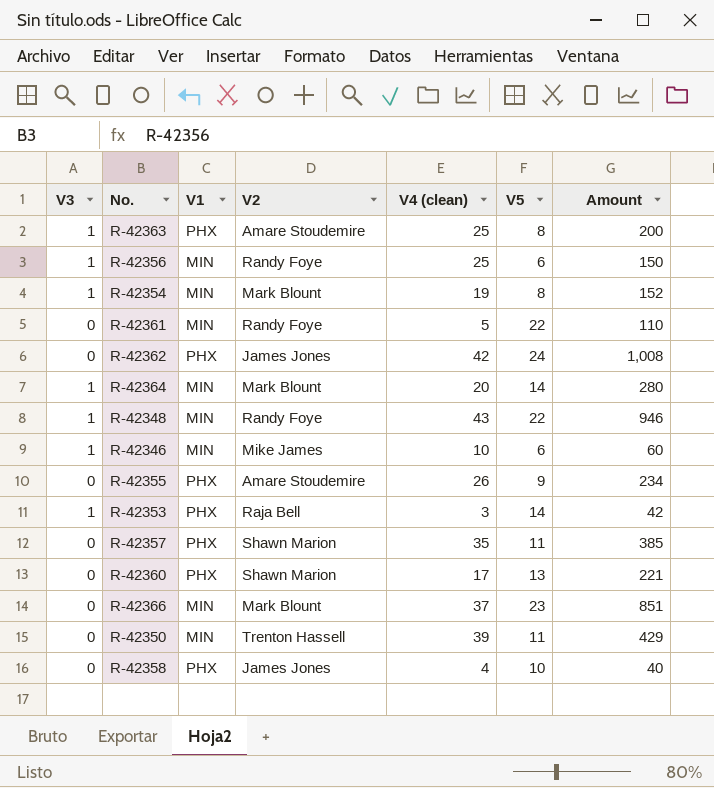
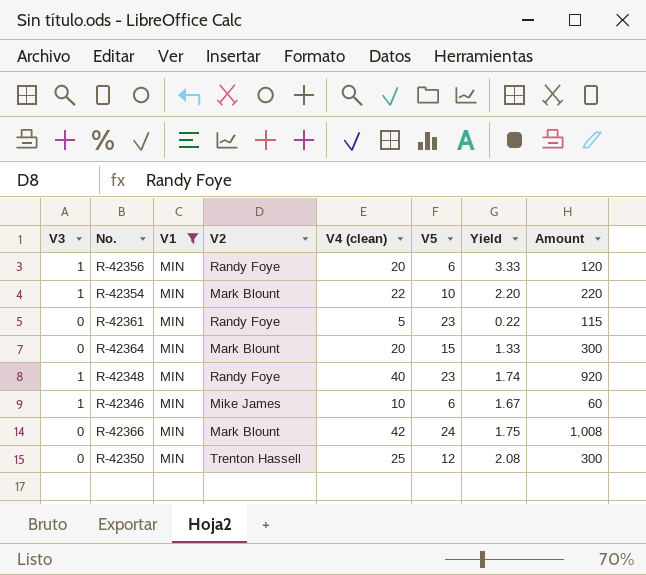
filter: none -> V1 = MIN
column Yield | formula: none -> [V4 (clean)] / [V5]
R-42356 | V4 (clean): 25 -> 20
R-42356 | Amount: 150 -> 120
R-42354 | V4 (clean): 19 -> 22
R-42354 | V5: 8 -> 10
R-42354 | Amount: 152 -> 220
R-42361 | V5: 22 -> 23
R-42361 | Amount: 110 -> 115
R-42364 | V3: 1 -> 0
R-42364 | V5: 14 -> 15
R-42364 | Amount: 280 -> 300
R-42348 | V4 (clean): 43 -> 40
R-42348 | V5: 22 -> 23
R-42348 | Amount: 946 -> 920
R-42366 | V4 (clean): 37 -> 42
R-42366 | V5: 23 -> 24
R-42366 | Amount: 851 -> 1,008
R-42350 | V4 (clean): 39 -> 25
R-42350 | V5: 11 -> 12
R-42350 | Amount: 429 -> 300

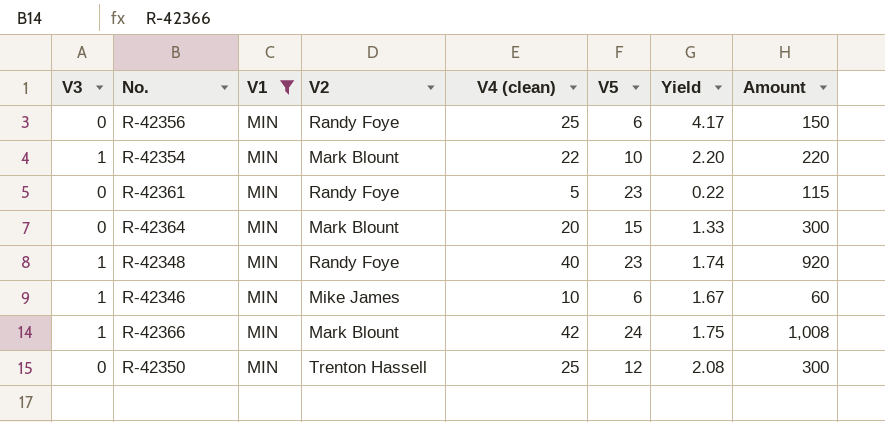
R-42356 | V3: 1 -> 0
R-42356 | V4 (clean): 20 -> 25
R-42356 | Yield: 3.33 -> 4.17
R-42356 | Amount: 120 -> 150
R-42366 | V3: 0 -> 1

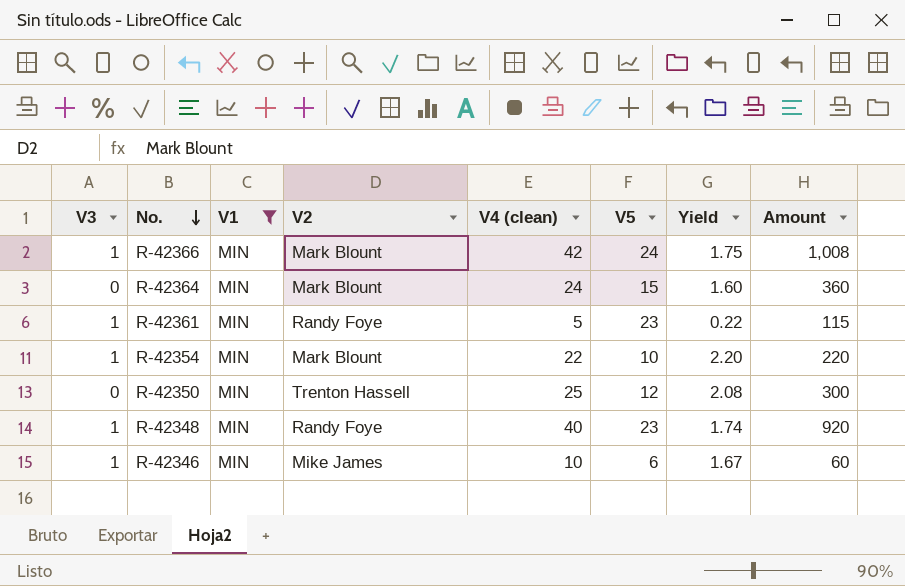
row order: none -> No. descending
row R-42356: 0 | MIN | Randy Foye | 25 | 6 | 4.17 | 150 -> none
R-42364 | V4 (clean): 20 -> 24
R-42364 | Yield: 1.33 -> 1.60
R-42364 | Amount: 300 -> 360
R-42361 | V3: 0 -> 1

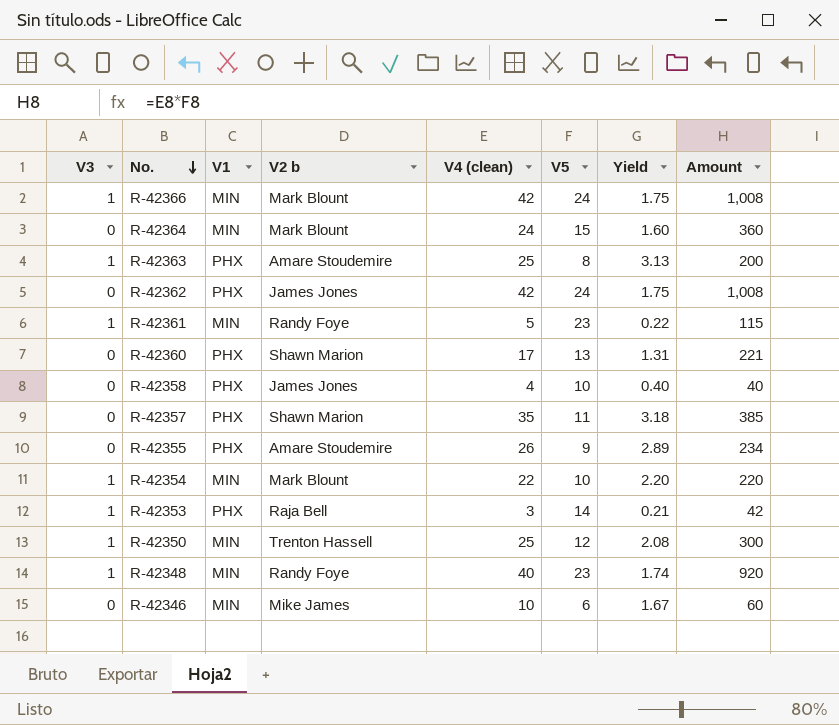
filter: V1 = MIN -> none
column name: V2 -> V2 b
R-42350 | V3: 0 -> 1
R-42346 | V3: 1 -> 0

